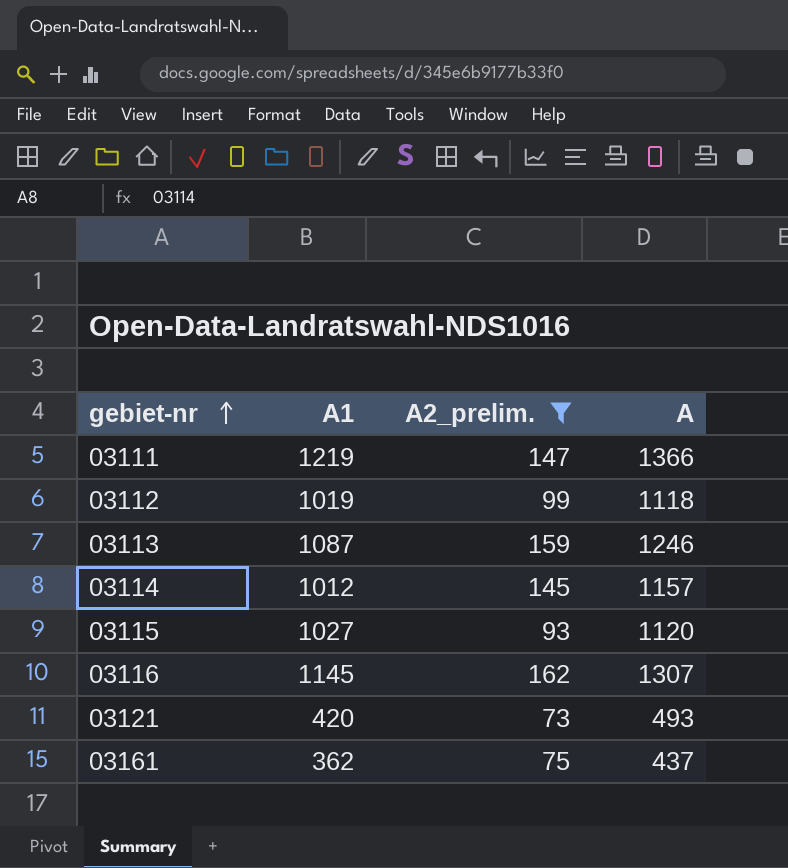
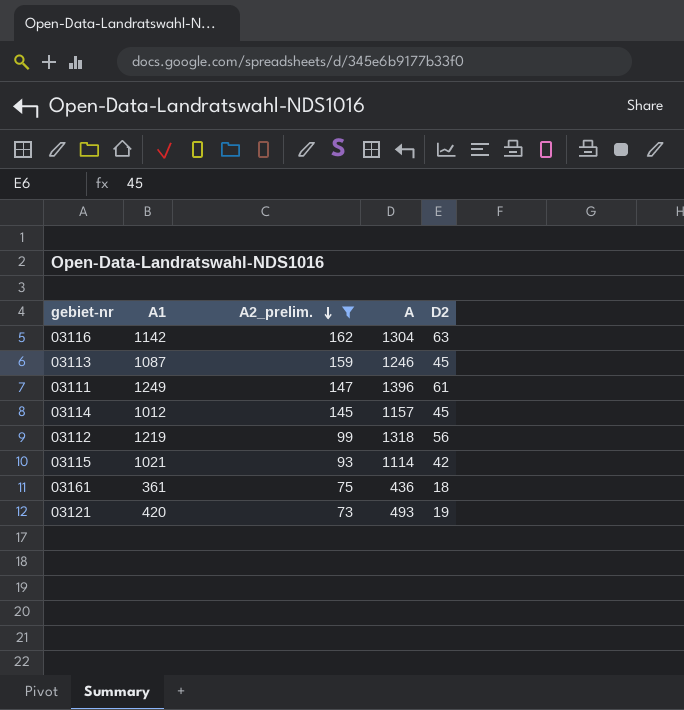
row order: gebiet-nr ascending -> A2_prelim. descending
column D2 | position: none -> 5
03116 | A1: 1145 -> 1142
03116 | A: 1307 -> 1304
03111 | A1: 1219 -> 1249
03111 | A: 1366 -> 1396
03112 | A1: 1019 -> 1219
03112 | A: 1118 -> 1318
03115 | A1: 1027 -> 1021
03115 | A: 1120 -> 1114
03161 | A1: 362 -> 361
03161 | A: 437 -> 436

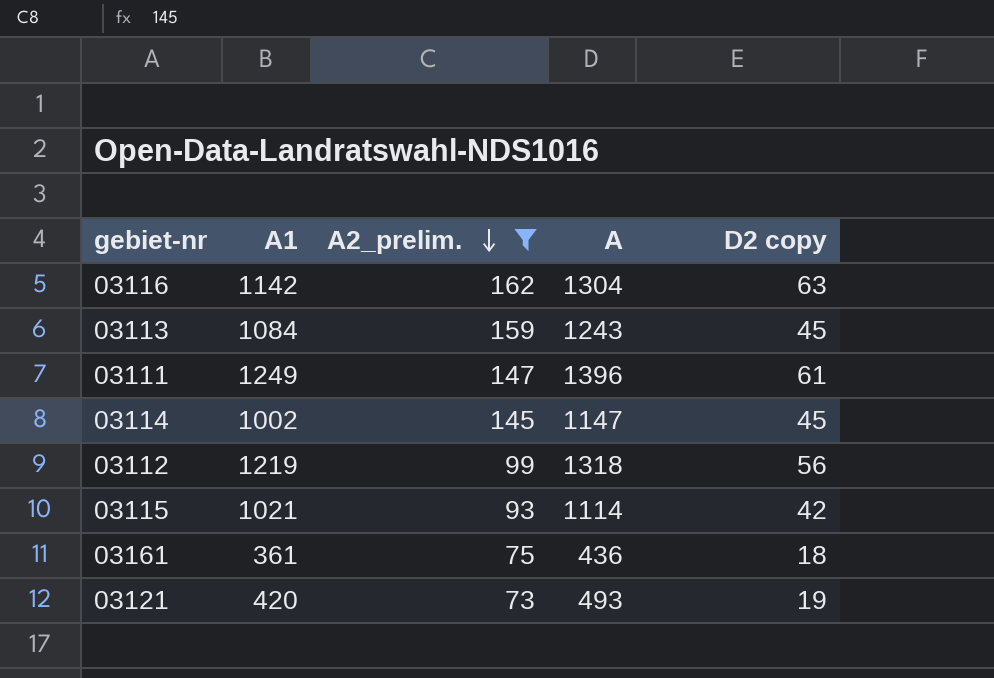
column name: D2 -> D2 copy
03113 | A1: 1087 -> 1084
03113 | A: 1246 -> 1243
03114 | A1: 1012 -> 1002
03114 | A: 1157 -> 1147

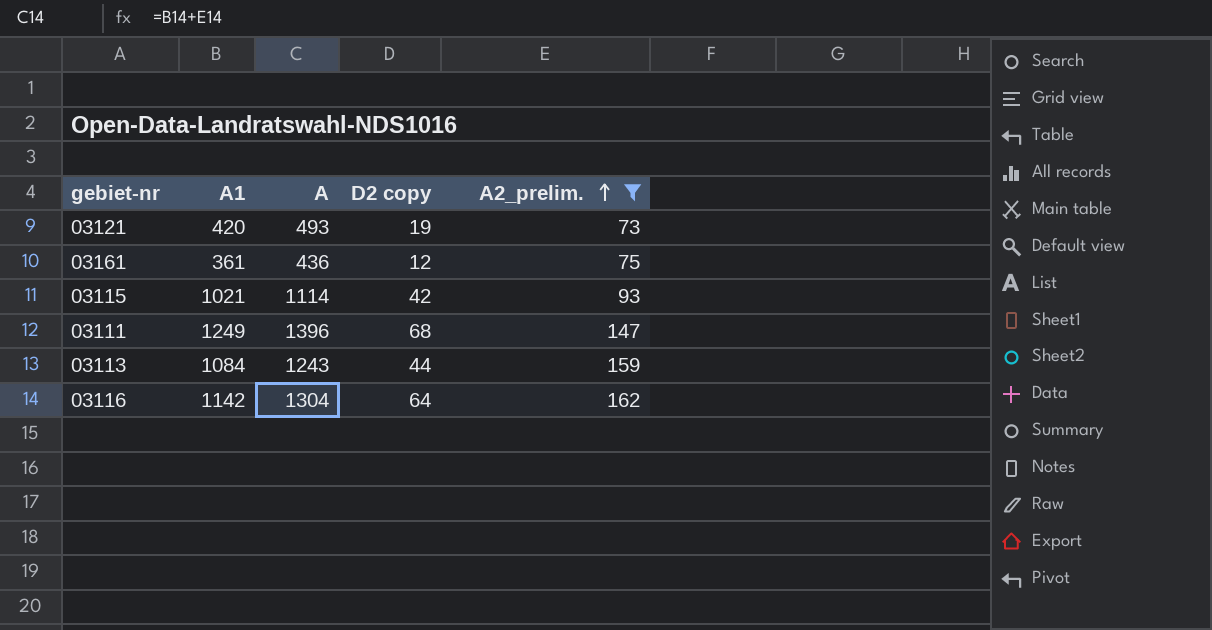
row order: A2_prelim. descending -> A2_prelim. ascending
column A2_prelim. | position: 3 -> 5
row 03114: 1002 | 145 | 1147 | 45 -> none
row 03112: 1219 | 99 | 1318 | 56 -> none
03161 | D2 copy: 18 -> 12
03111 | D2 copy: 61 -> 68
03113 | D2 copy: 45 -> 44
03116 | D2 copy: 63 -> 64

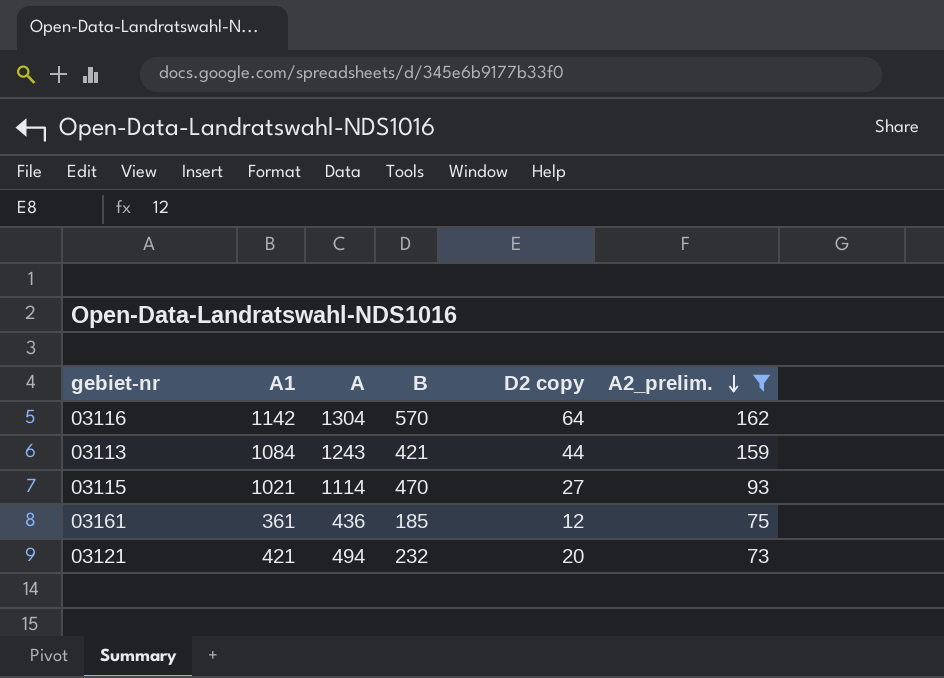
row order: A2_prelim. ascending -> A2_prelim. descending
column B | position: none -> 4
row 03111: 1249 | 1396 | 68 | 147 -> none
03115 | D2 copy: 42 -> 27
03121 | A1: 420 -> 421
03121 | A: 493 -> 494
03121 | D2 copy: 19 -> 20

